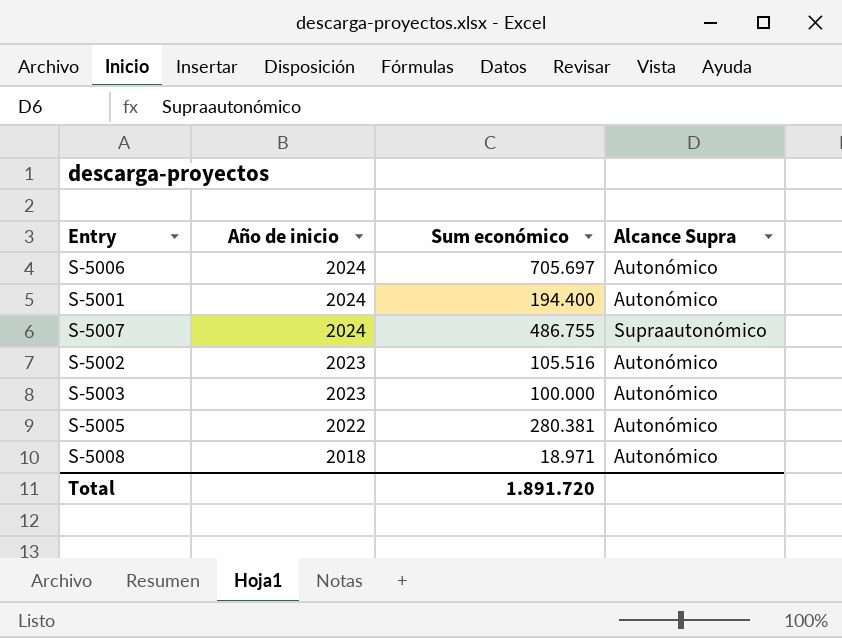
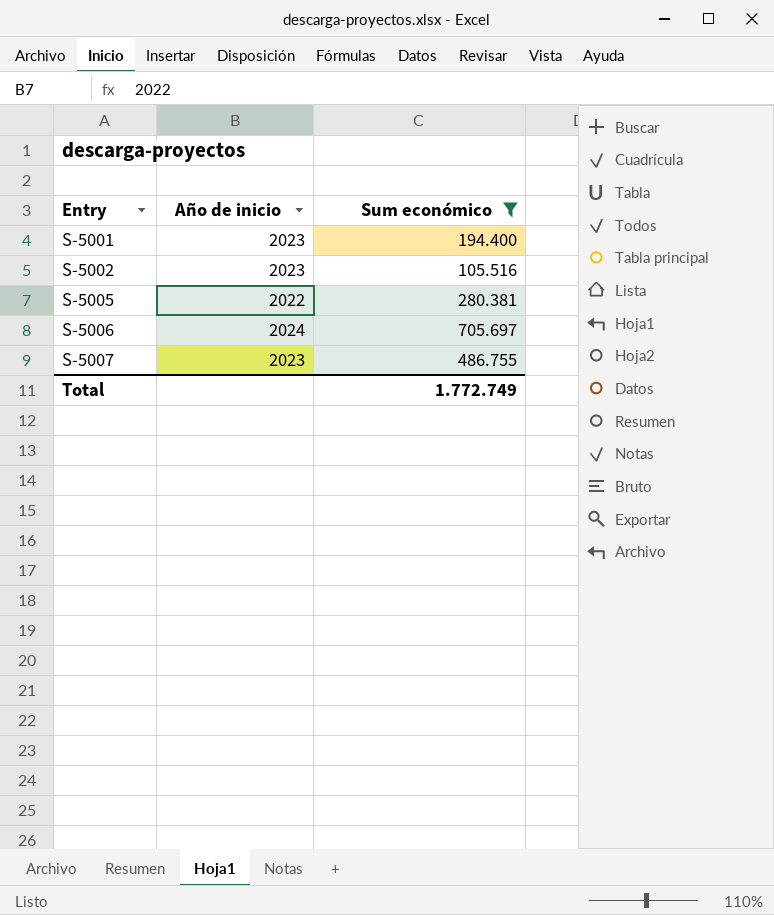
filter: none -> Sum económico >= 105.516
row order: Año de inicio descending -> Entry ascending
column Alcance Supra | position: 4 -> none
S-5001 | Año de inicio: 2024 -> 2023
S-5007 | Año de inicio: 2024 -> 2023
Total | Sum económico: 1.891.720 -> 1.772.749

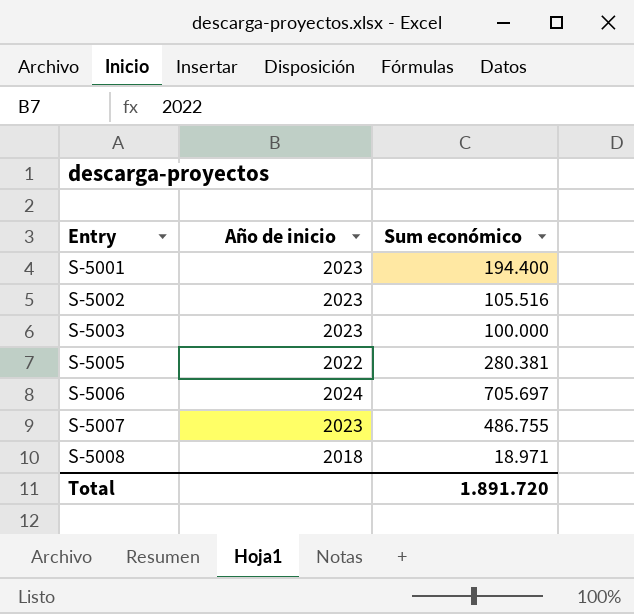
filter: Sum económico >= 105.516 -> none
Total | Sum económico: 1.772.749 -> 1.891.720

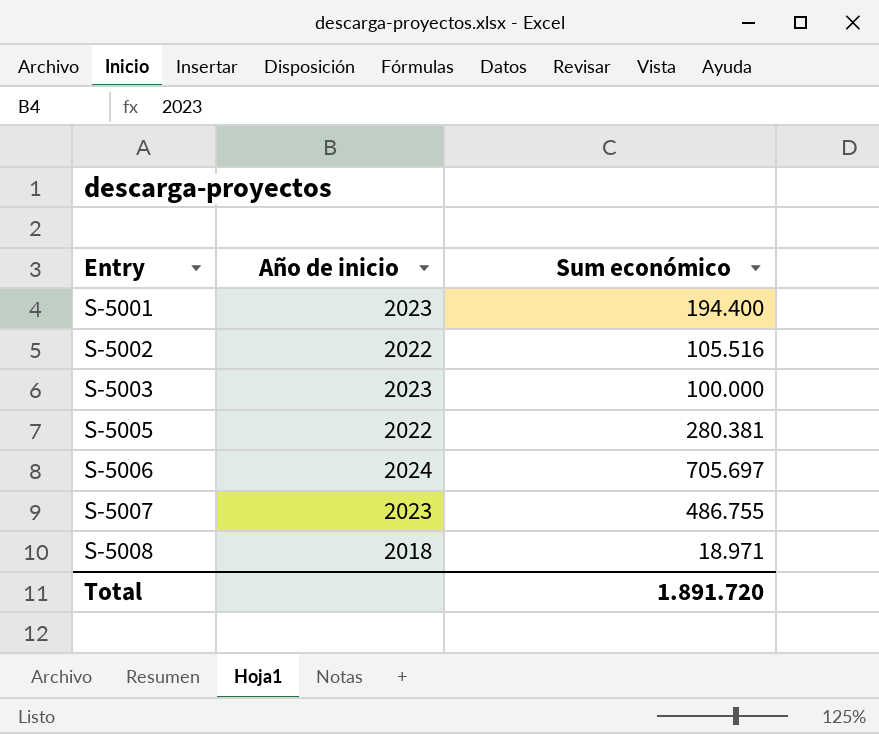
S-5002 | Año de inicio: 2023 -> 2022

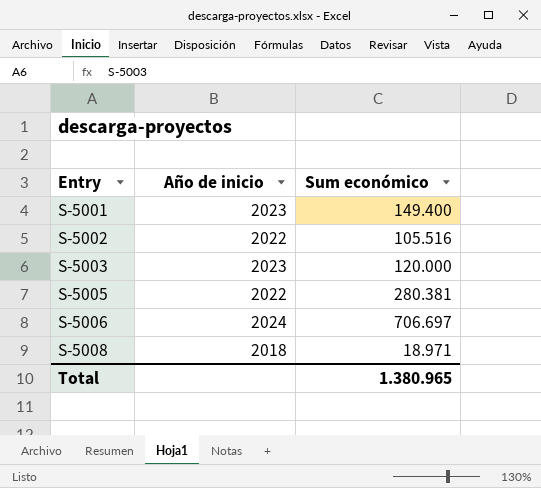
row S-5007: 2023 | 486.755 -> none
S-5001 | Sum económico: 194.400 -> 149.400
S-5003 | Sum económico: 100.000 -> 120.000
S-5006 | Sum económico: 705.697 -> 706.697
Total | Sum económico: 1.891.720 -> 1.380.965

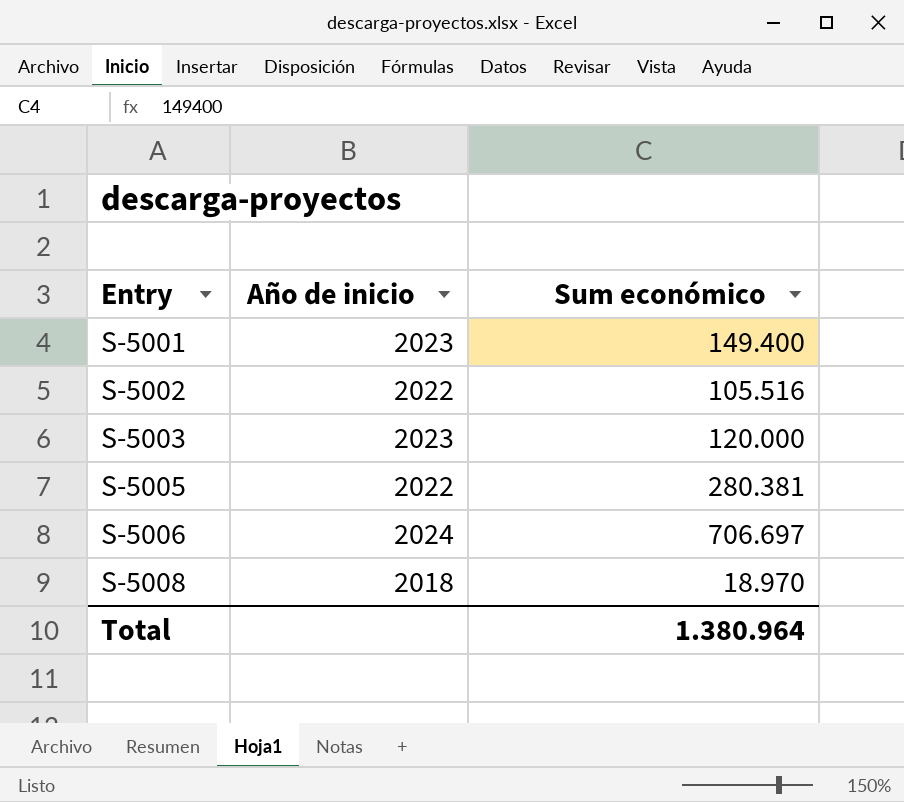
S-5008 | Sum económico: 18.971 -> 18.970
Total | Sum económico: 1.380.965 -> 1.380.964

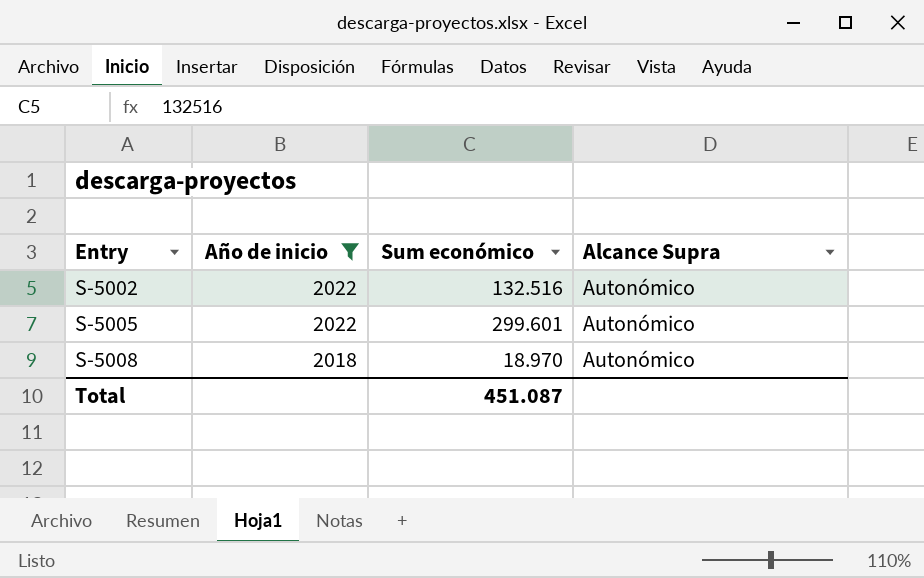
filter: none -> Año de inicio <= 2022
column Alcance Supra | position: none -> 4
S-5002 | Sum económico: 105.516 -> 132.516
S-5005 | Sum económico: 280.381 -> 299.601
Total | Sum económico: 1.380.964 -> 451.087

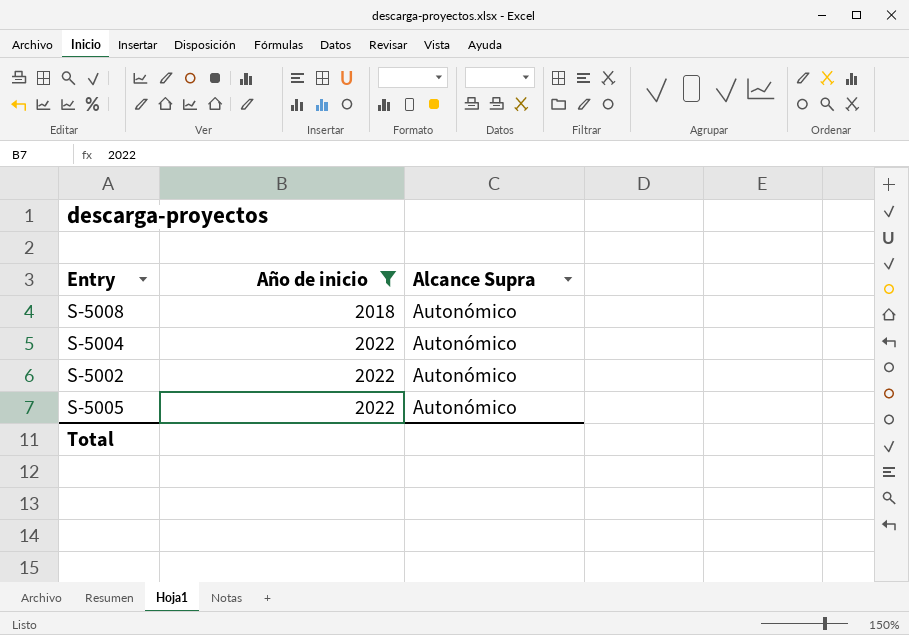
row order: Entry ascending -> Año de inicio ascending
column Sum económico | position: 3 -> none
row S-5004: none -> 2022 | Autonómico

